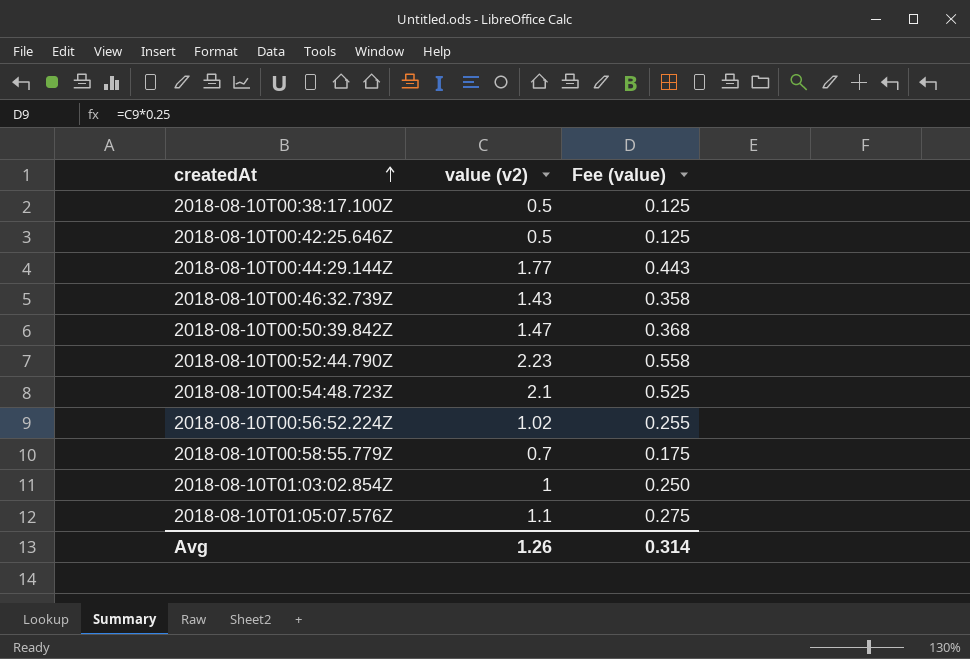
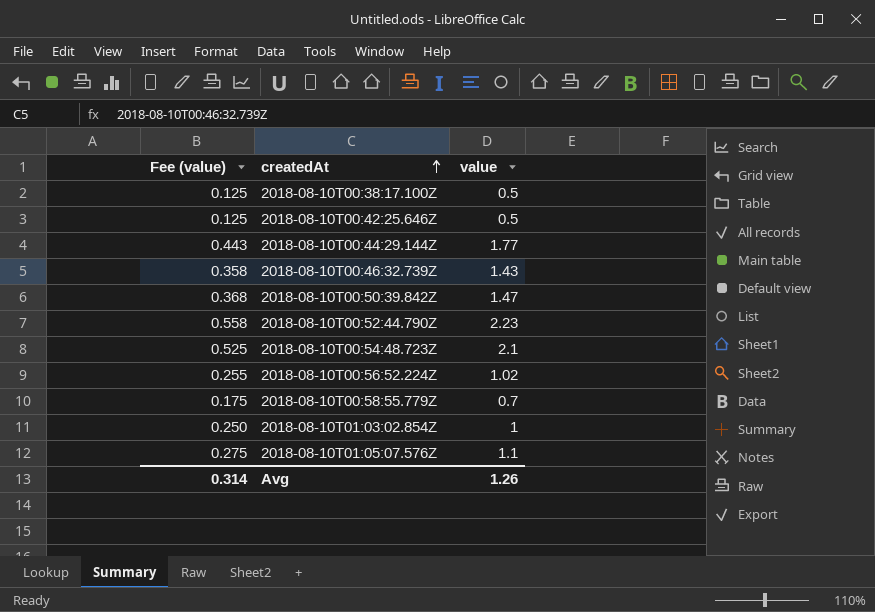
column Fee (value) | position: 3 -> 1
column name: value (v2) -> value

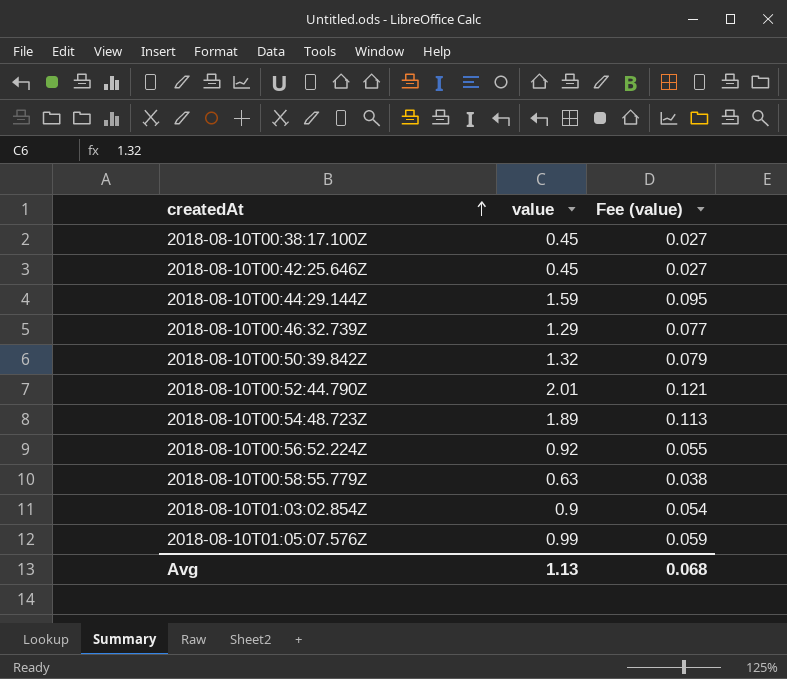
column Fee (value) | formula: [value] * 0.25 -> [value] * 0.06
column Fee (value) | position: 1 -> 3
2018-08-10T00:38:17.100Z | value: 0.5 -> 0.45
2018-08-10T00:42:25.646Z | value: 0.5 -> 0.45
2018-08-10T00:44:29.144Z | value: 1.77 -> 1.59
2018-08-10T00:46:32.739Z | value: 1.43 -> 1.29
2018-08-10T00:50:39.842Z | value: 1.47 -> 1.32
2018-08-10T00:52:44.790Z | value: 2.23 -> 2.01
2018-08-10T00:54:48.723Z | value: 2.1 -> 1.89
2018-08-10T00:56:52.224Z | value: 1.02 -> 0.92
2018-08-10T00:58:55.779Z | value: 0.7 -> 0.63
2018-08-10T01:03:02.854Z | value: 1 -> 0.9
2018-08-10T01:05:07.576Z | value: 1.1 -> 0.99
Avg | value: 1.26 -> 1.13
Avg | Fee (value): 0.314 -> 0.068

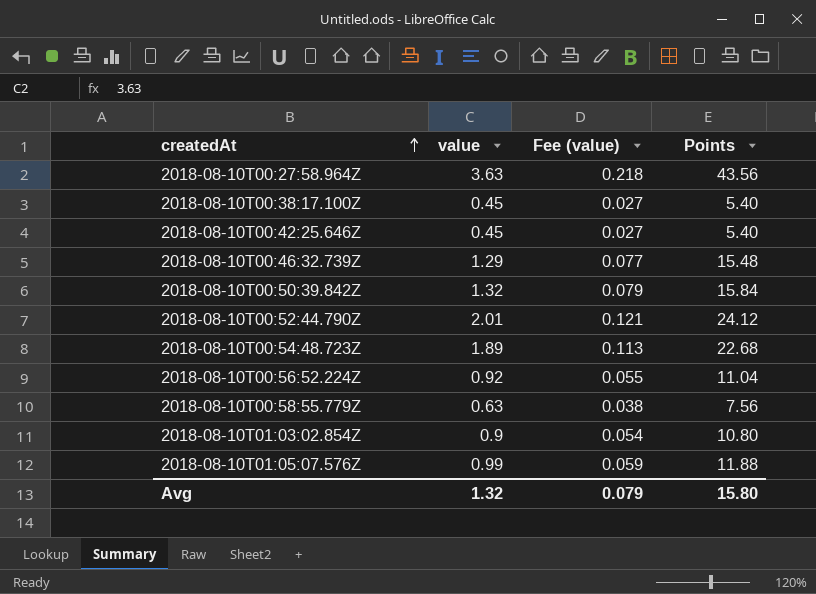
column Points | formula: none -> [value] * 12
row 2018-08-10T00:44:29.144Z: 1.59 | 0.095 -> none
row 2018-08-10T00:27:58.964Z: none -> 3.63 | 0.218 | 43.56
Avg | value: 1.13 -> 1.32
Avg | Fee (value): 0.068 -> 0.079

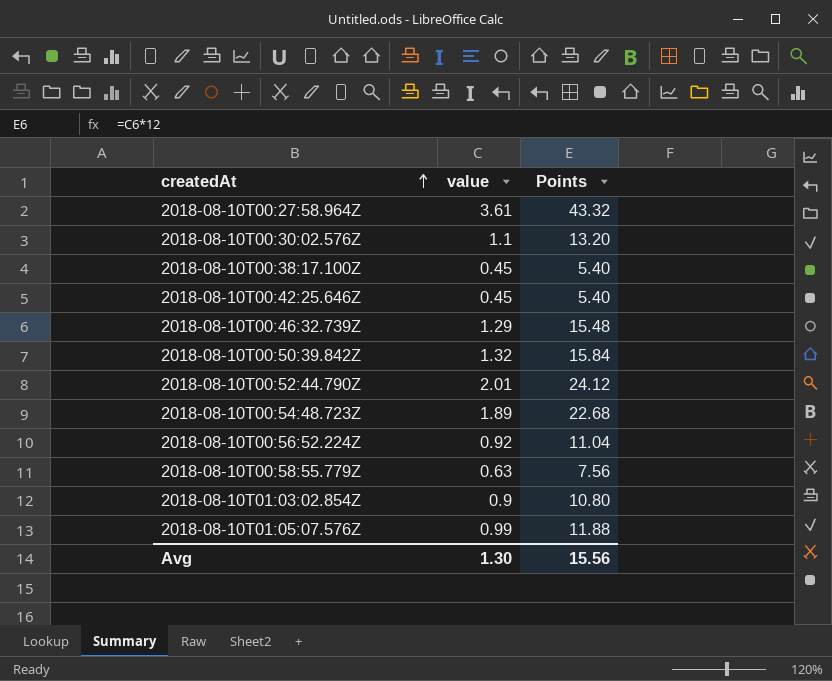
column Fee (value) | formula: [value] * 0.06 -> none
2018-08-10T00:27:58.964Z | value: 3.63 -> 3.61
2018-08-10T00:27:58.964Z | Points: 43.56 -> 43.32
row 2018-08-10T00:30:02.576Z: none -> 1.1 | 13.20
Avg | value: 1.32 -> 1.30
Avg | Points: 15.80 -> 15.56

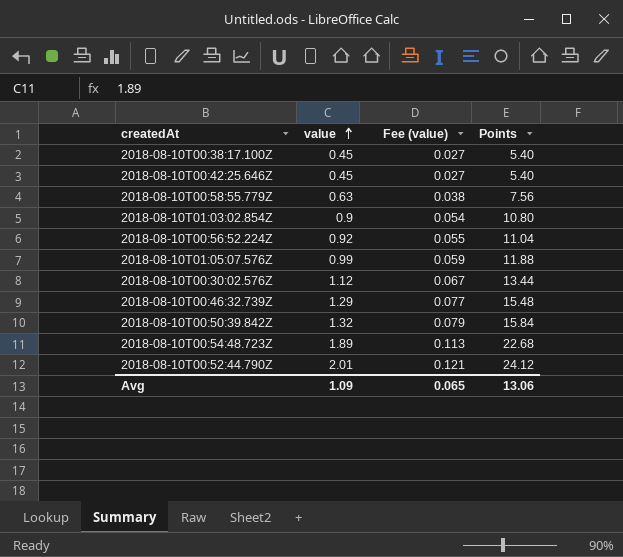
row order: createdAt ascending -> value ascending
column Fee (value) | formula: none -> [value] * 0.06
row 2018-08-10T00:27:58.964Z: 3.61 | 43.32 -> none
2018-08-10T00:30:02.576Z | value: 1.1 -> 1.12
2018-08-10T00:30:02.576Z | Points: 13.20 -> 13.44
Avg | value: 1.30 -> 1.09
Avg | Points: 15.56 -> 13.06

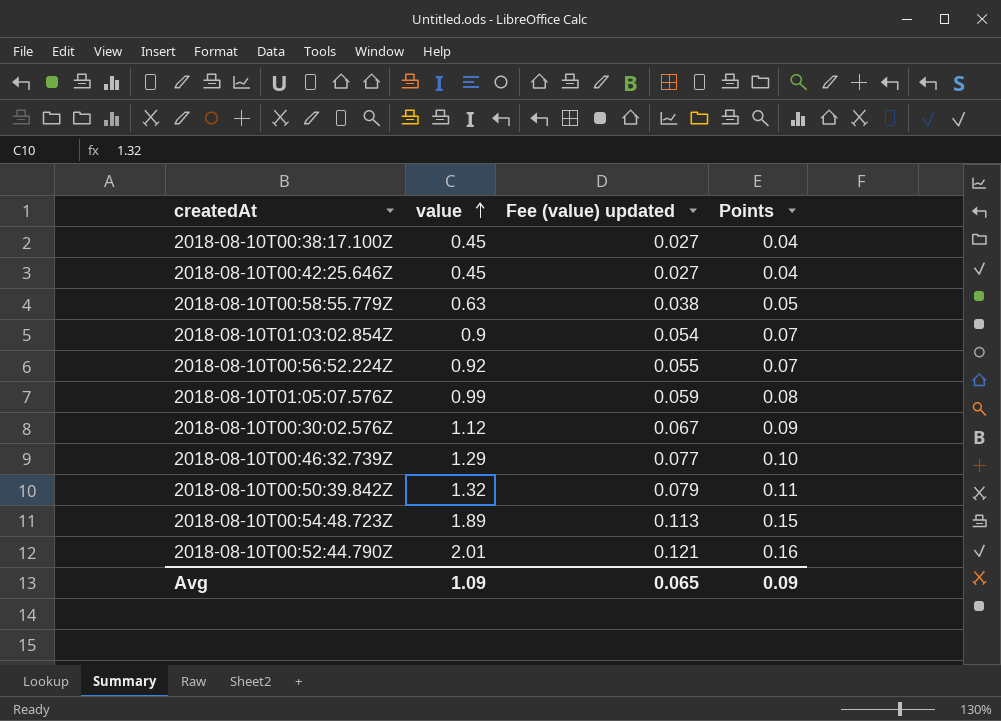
column name: Fee (value) -> Fee (value) updated
column Points | formula: [value] * 12 -> [value] * 0.08
Avg | Points: 13.06 -> 0.09

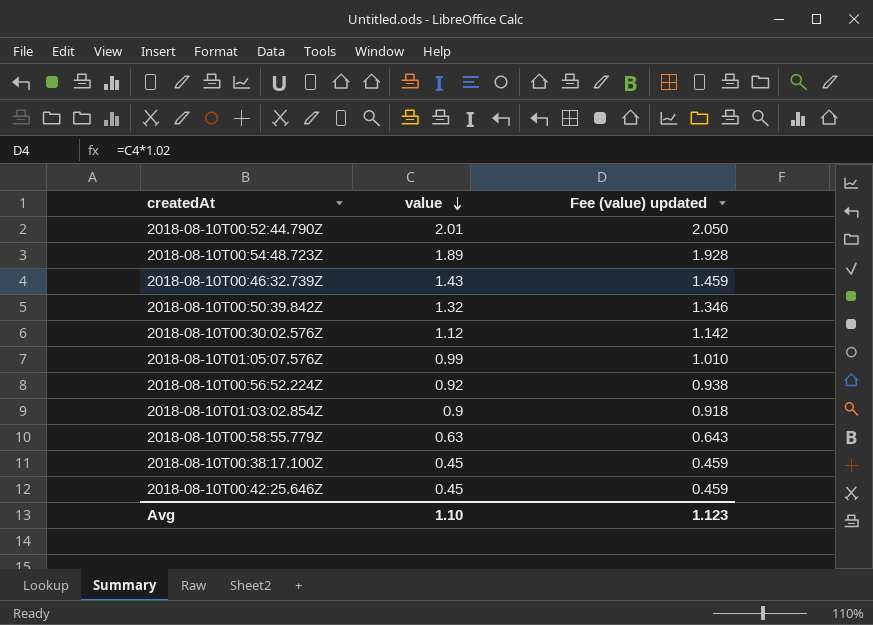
row order: value ascending -> value descending
column Points | formula: [value] * 0.08 -> none
column Fee (value) updated | formula: [value] * 0.06 -> [value] * 1.02
2018-08-10T00:46:32.739Z | value: 1.29 -> 1.43
Avg | value: 1.09 -> 1.10
Avg | Fee (value) updated: 0.065 -> 1.123

